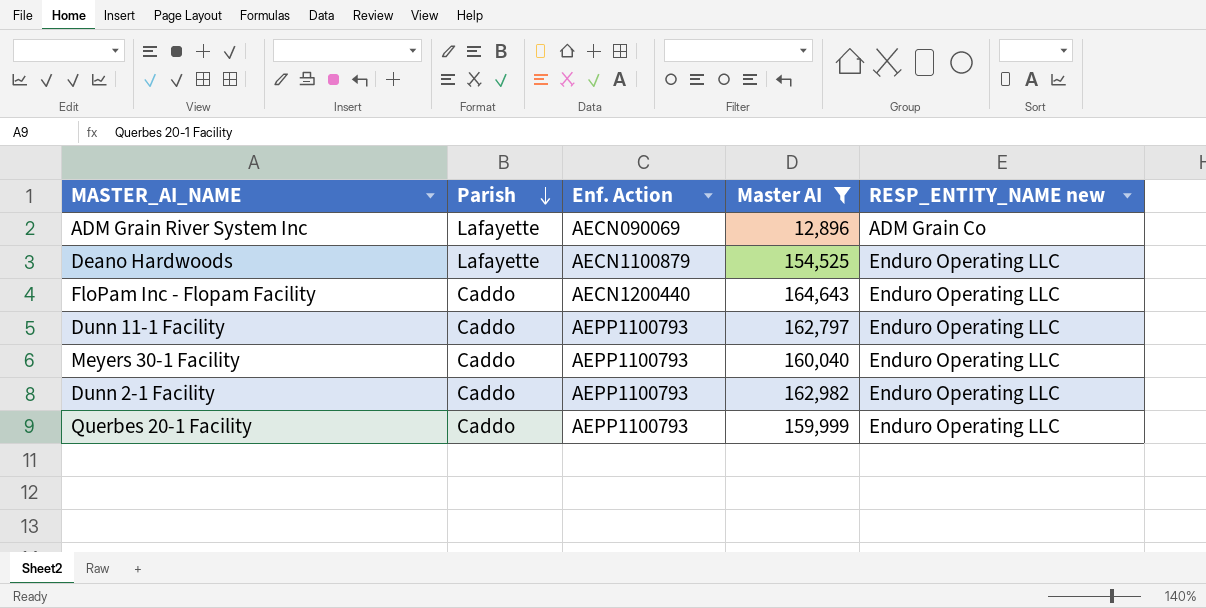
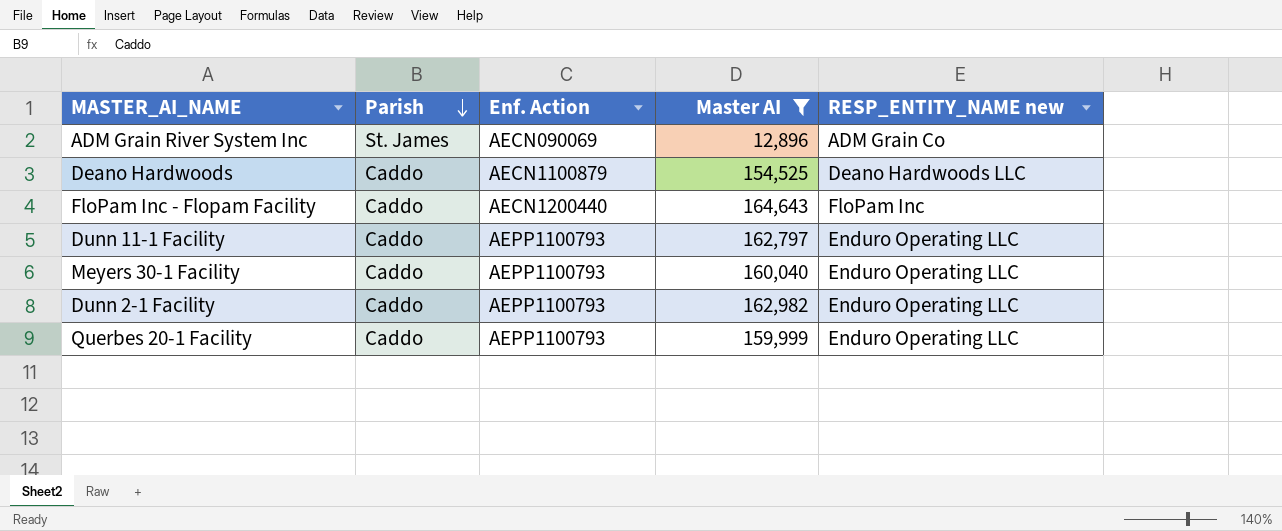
ADM Grain River System Inc | Parish: Lafayette -> St. James
Deano Hardwoods | Parish: Lafayette -> Caddo
Deano Hardwoods | RESP_ENTITY_NAME new: Enduro Operating LLC -> Deano Hardwoods LLC
FloPam Inc - Flopam Facility | RESP_ENTITY_NAME new: Enduro Operating LLC -> FloPam Inc

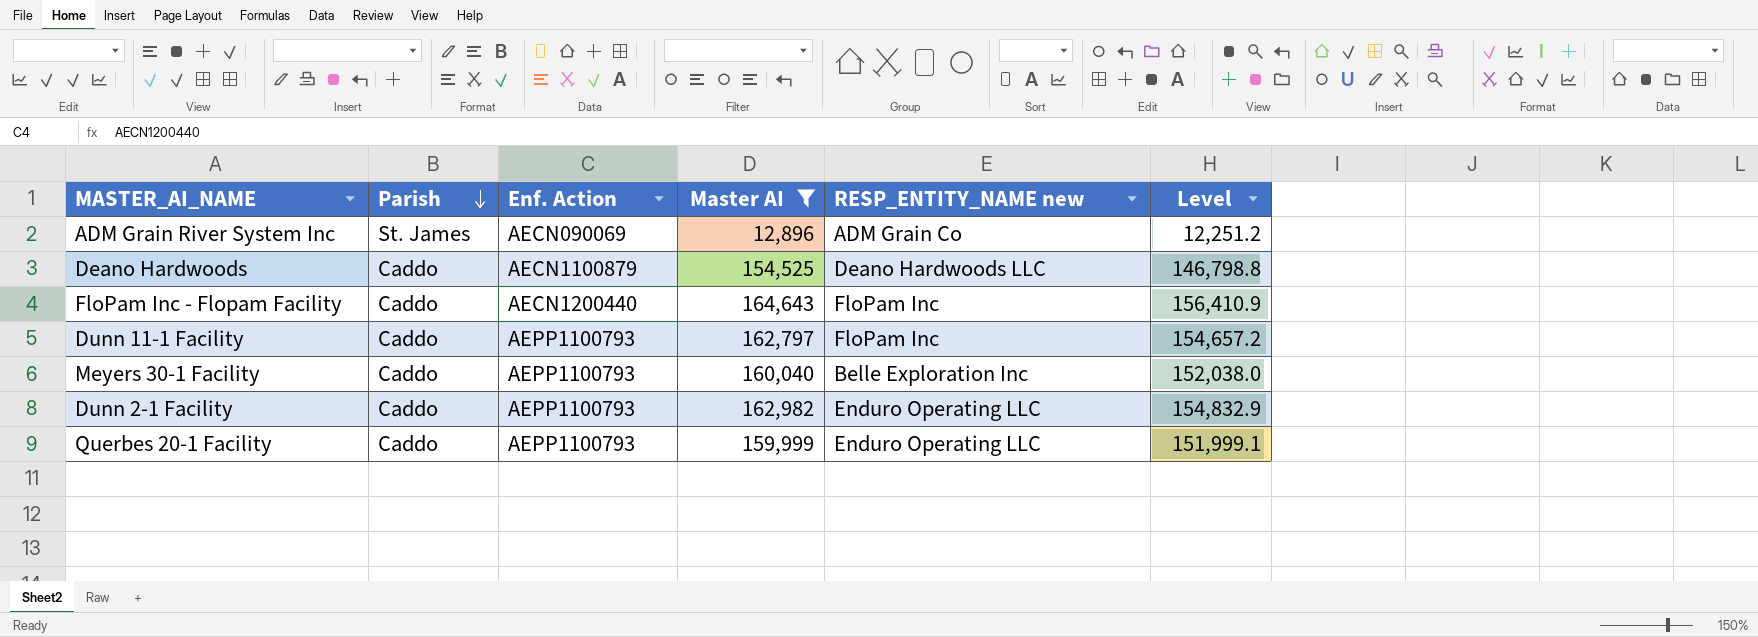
column Level | formula: none -> [Master AI] * 0.95
Dunn 11-1 Facility | RESP_ENTITY_NAME new: Enduro Operating LLC -> FloPam Inc
Meyers 30-1 Facility | RESP_ENTITY_NAME new: Enduro Operating LLC -> Belle Exploration Inc

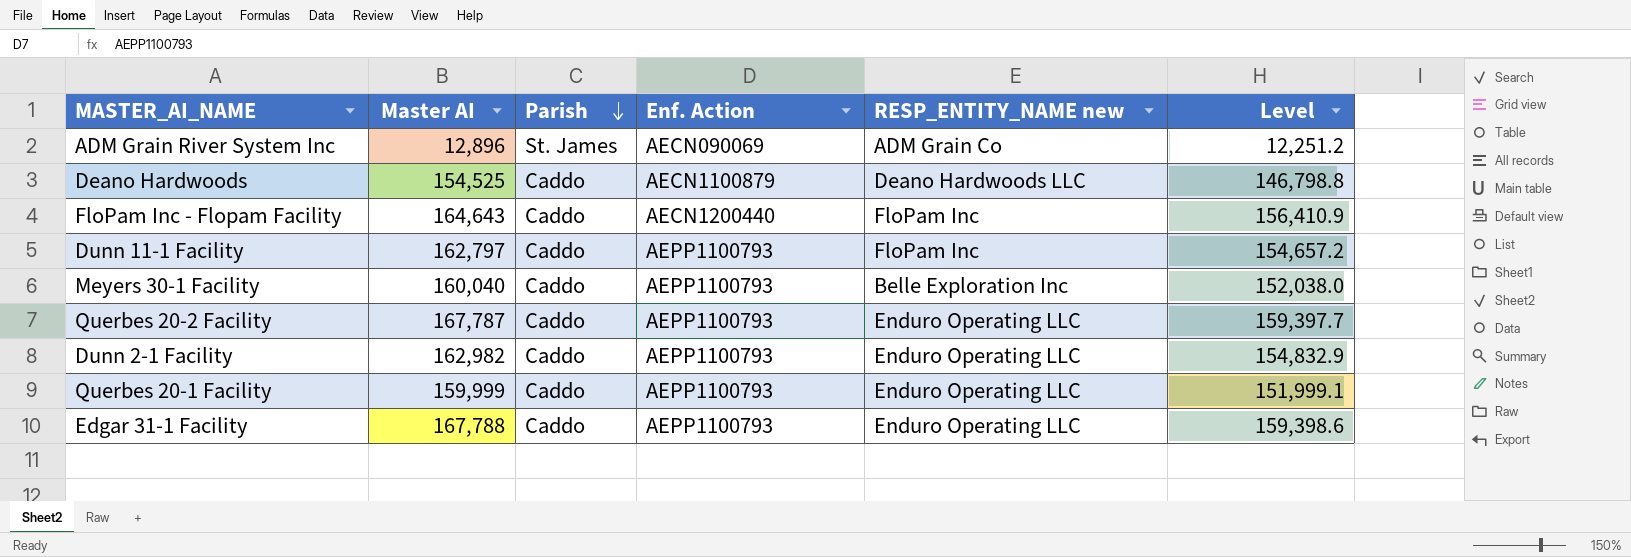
filter: Master AI <= 164,643 -> none
column Master AI | position: 4 -> 2

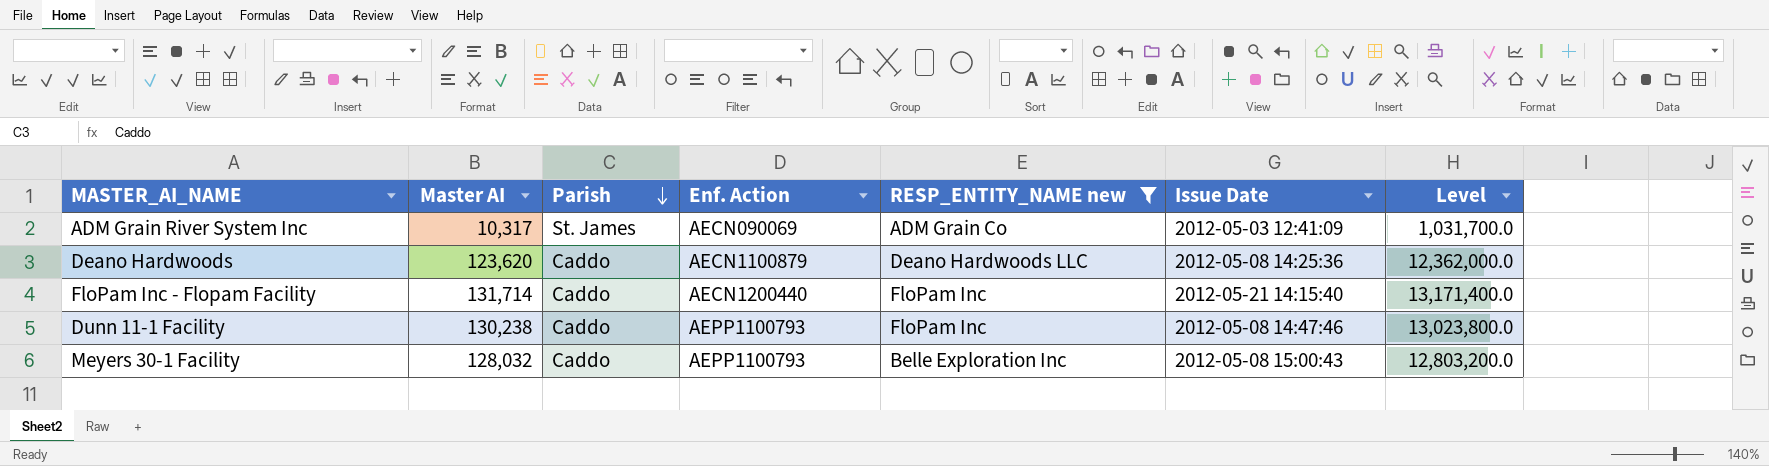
filter: none -> RESP_ENTITY_NAME new != Enduro Operating LLC
column Issue Date | position: none -> 6
column Level | formula: [Master AI] * 0.95 -> [Master AI] * 100
ADM Grain River System Inc | Master AI: 12,896 -> 10,317
Deano Hardwoods | Master AI: 154,525 -> 123,620
FloPam Inc - Flopam Facility | Master AI: 164,643 -> 131,714
Dunn 11-1 Facility | Master AI: 162,797 -> 130,238
Meyers 30-1 Facility | Master AI: 160,040 -> 128,032

